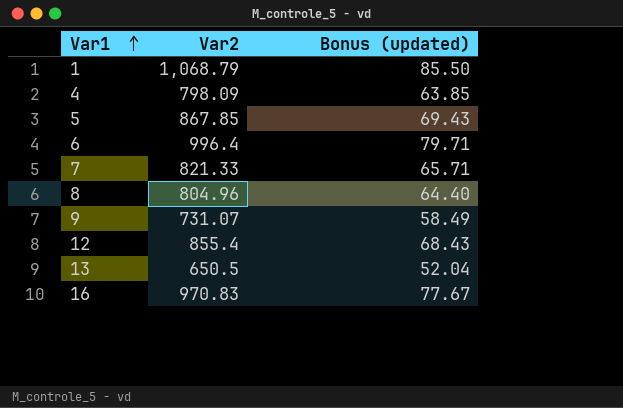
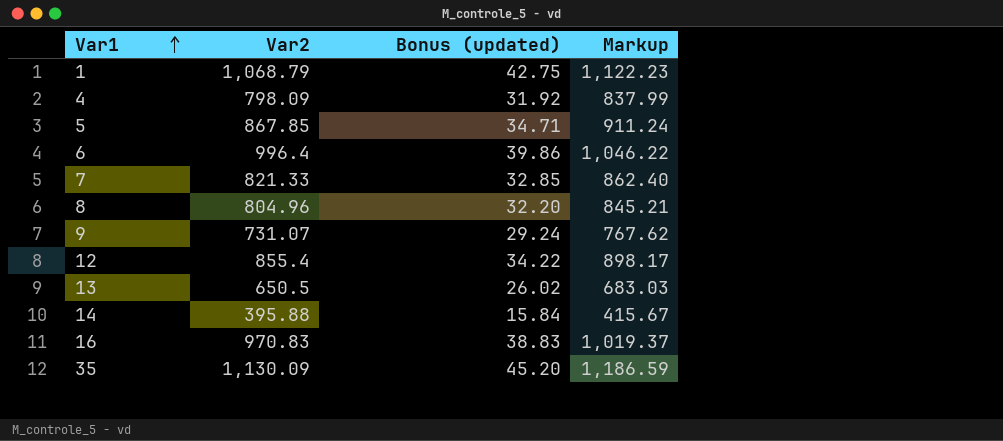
column Bonus (updated) | formula: [Var2] * 0.08 -> [Var2] * 0.04
column Markup | formula: none -> [Var2] * 1.05
row 14: none -> 395.88 | 15.84 | 415.67
row 35: none -> 1,130.09 | 45.20 | 1,186.59

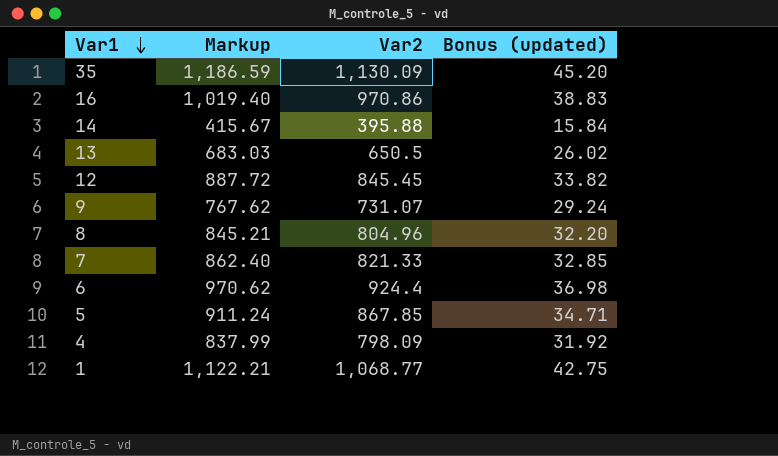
row order: Var1 ascending -> Var1 descending
column Markup | position: 4 -> 2
16 | Markup: 1,019.37 -> 1,019.40
16 | Var2: 970.83 -> 970.86
12 | Markup: 898.17 -> 887.72
12 | Var2: 855.4 -> 845.45
12 | Bonus (updated): 34.22 -> 33.82
6 | Markup: 1,046.22 -> 970.62
6 | Var2: 996.4 -> 924.4
6 | Bonus (updated): 39.86 -> 36.98
1 | Markup: 1,122.23 -> 1,122.21
1 | Var2: 1,068.79 -> 1,068.77

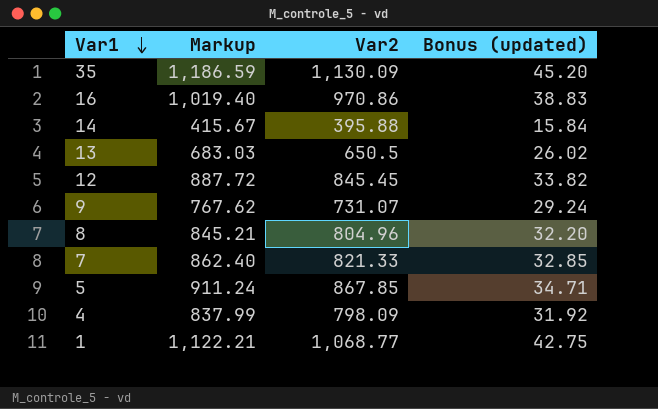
row 6: 970.62 | 924.4 | 36.98 -> none

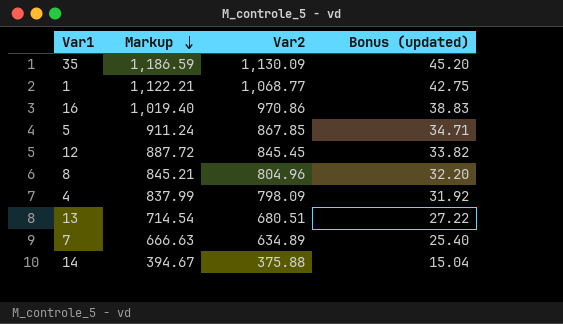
row order: Var1 descending -> Markup descending
row 9: 767.62 | 731.07 | 29.24 -> none
13 | Markup: 683.03 -> 714.54
13 | Var2: 650.5 -> 680.51
13 | Bonus (updated): 26.02 -> 27.22
7 | Markup: 862.40 -> 666.63
7 | Var2: 821.33 -> 634.89
7 | Bonus (updated): 32.85 -> 25.40
14 | Markup: 415.67 -> 394.67
14 | Var2: 395.88 -> 375.88
14 | Bonus (updated): 15.84 -> 15.04

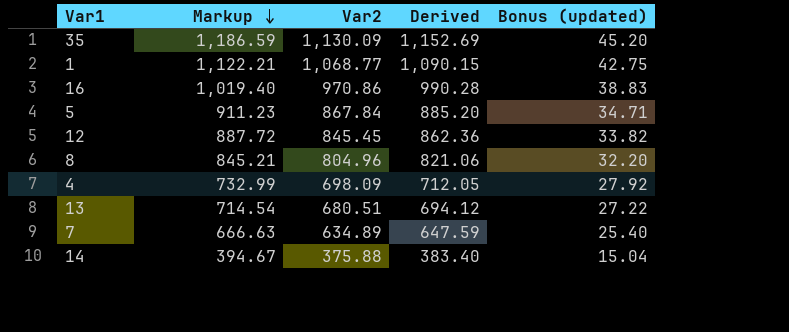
column Derived | formula: none -> [Var2] * 1.02
5 | Markup: 911.24 -> 911.23
5 | Var2: 867.85 -> 867.84
4 | Markup: 837.99 -> 732.99
4 | Var2: 798.09 -> 698.09
4 | Bonus (updated): 31.92 -> 27.92

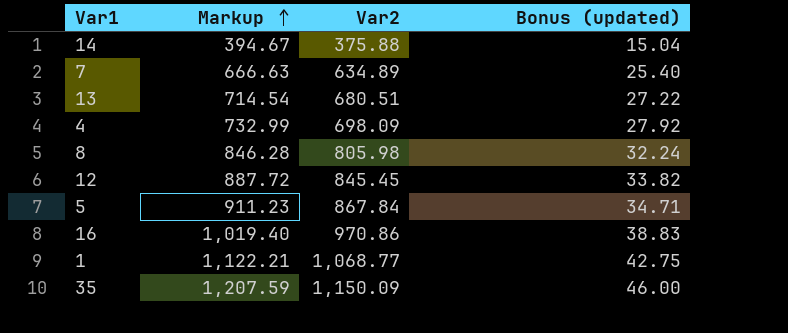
row order: Markup descending -> Markup ascending
column Derived | formula: [Var2] * 1.02 -> none
8 | Markup: 845.21 -> 846.28
8 | Var2: 804.96 -> 805.98
8 | Bonus (updated): 32.20 -> 32.24
35 | Markup: 1,186.59 -> 1,207.59
35 | Var2: 1,130.09 -> 1,150.09
35 | Bonus (updated): 45.20 -> 46.00

